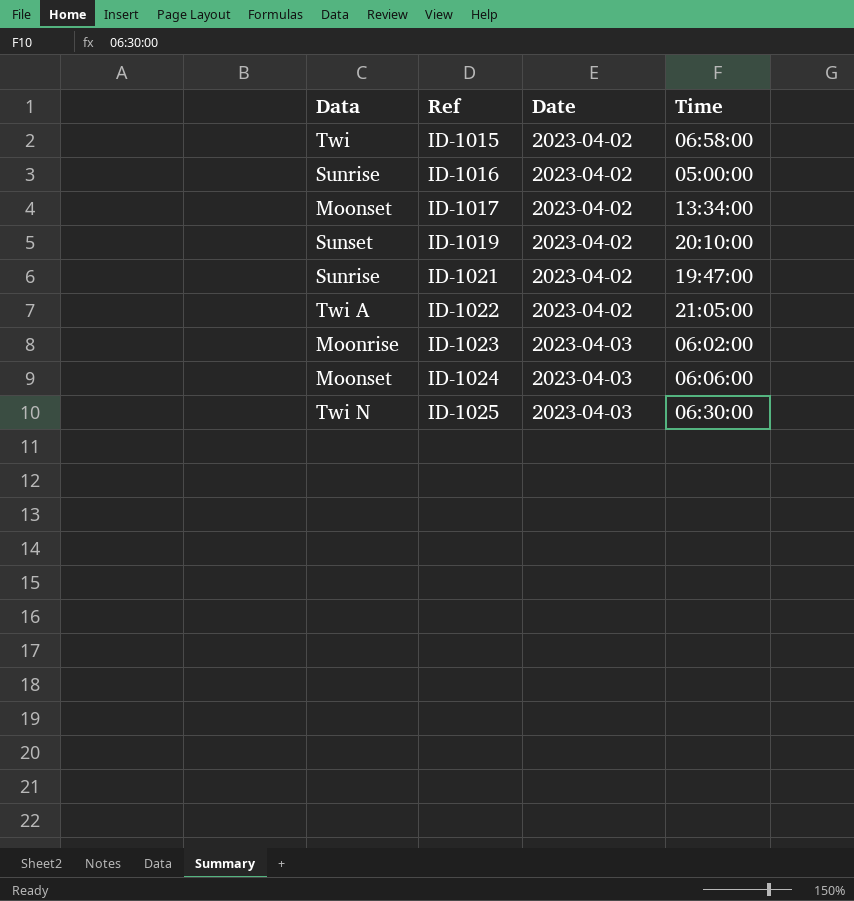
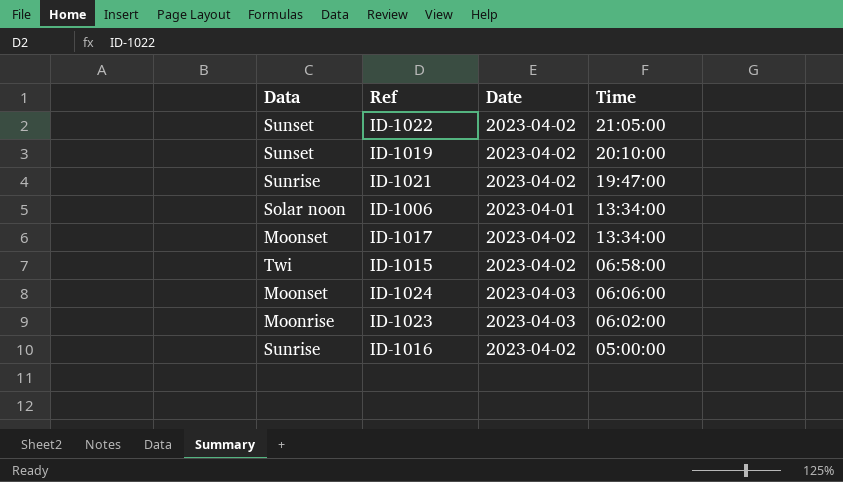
row order: Ref ascending -> Time descending
row ID-1025: Twi N | 2023-04-03 | 06:30:00 -> none
ID-1022 | Data: Twi A -> Sunset
row ID-1006: none -> Solar noon | 2023-04-01 | 13:34:00

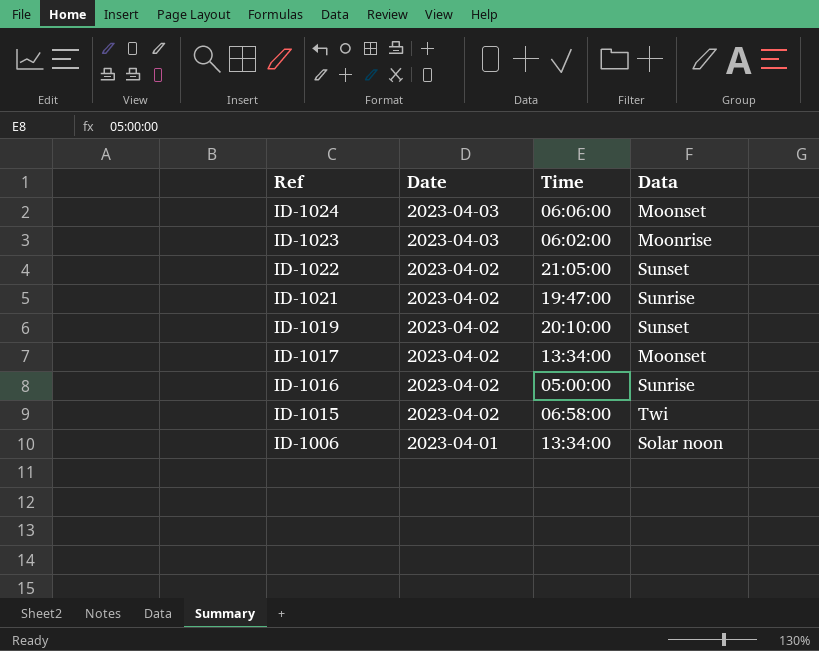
row order: Time descending -> Ref descending
column Data | position: 1 -> 4

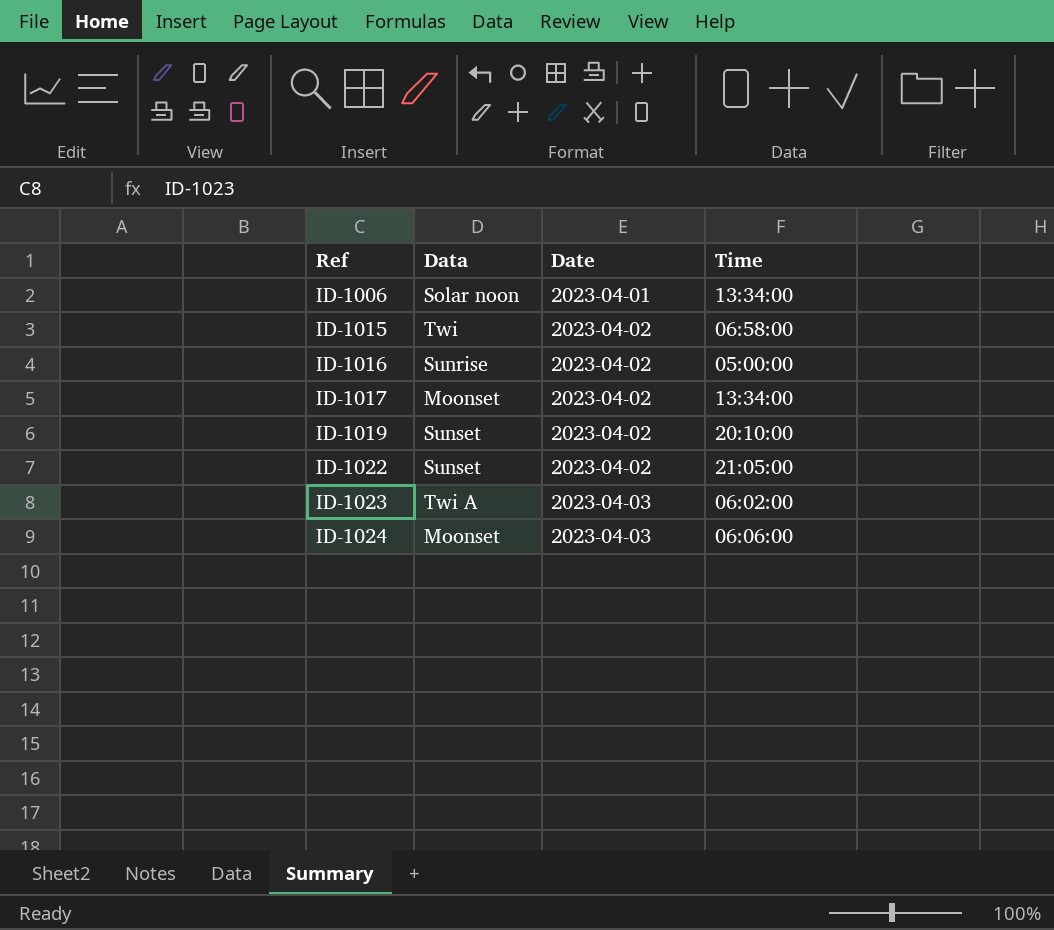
row order: Ref descending -> Ref ascending
column Data | position: 4 -> 2
row ID-1021: 2023-04-02 | 19:47:00 | Sunrise -> none
ID-1023 | Data: Moonrise -> Twi A

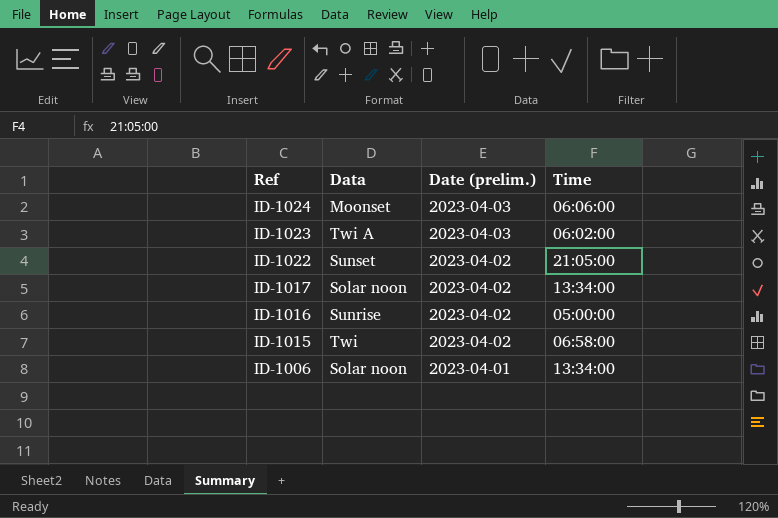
row order: Ref ascending -> Ref descending
column name: Date -> Date (prelim.)
row ID-1019: Sunset | 2023-04-02 | 20:10:00 -> none
ID-1017 | Data: Moonset -> Solar noon

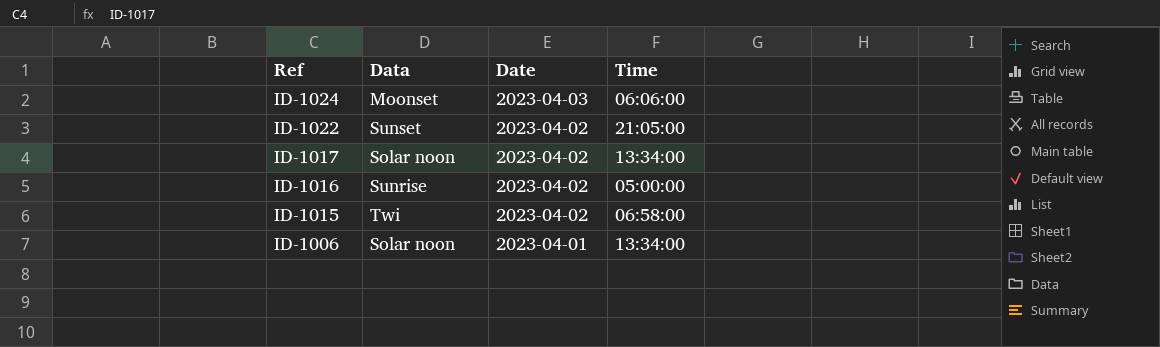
column name: Date (prelim.) -> Date
row ID-1023: Twi A | 2023-04-03 | 06:02:00 -> none

